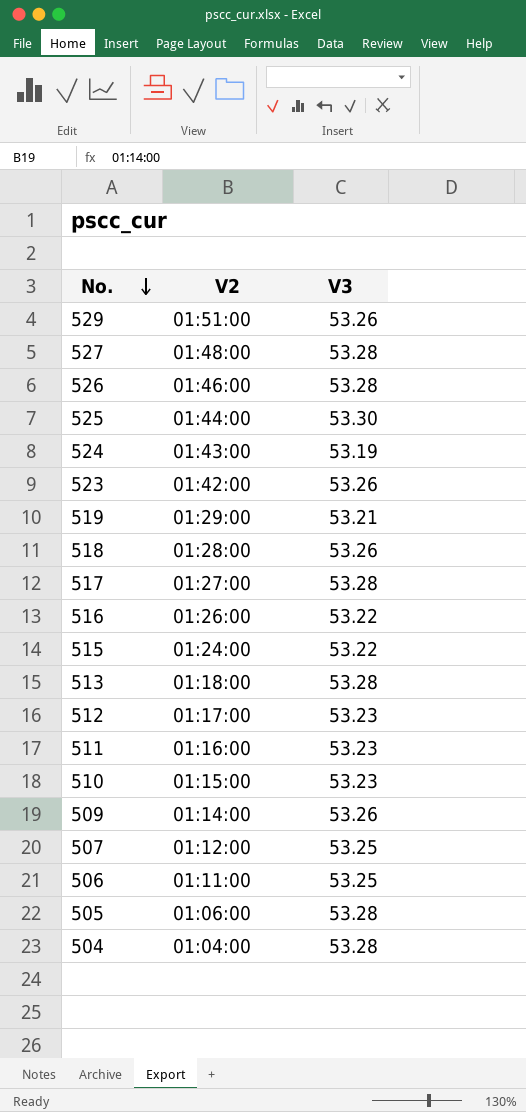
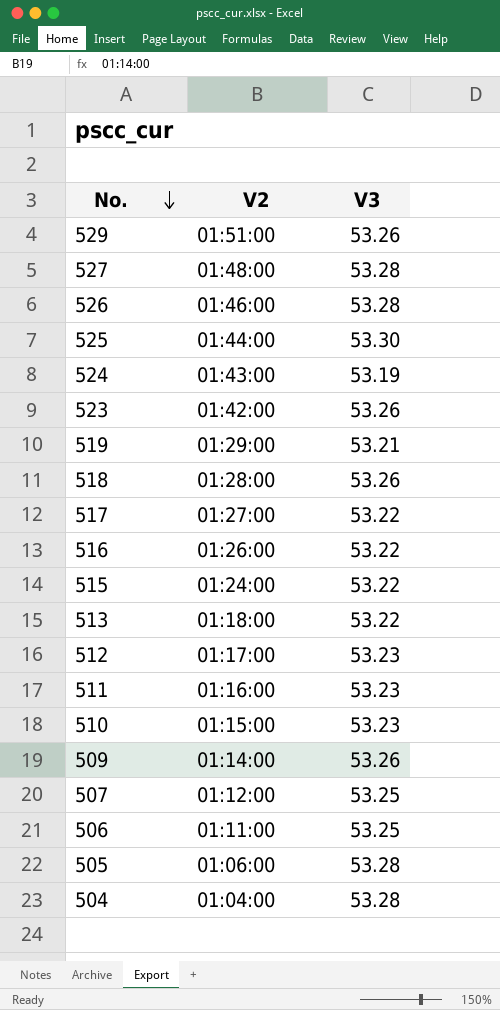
517 | V3: 53.28 -> 53.22
513 | V3: 53.28 -> 53.22

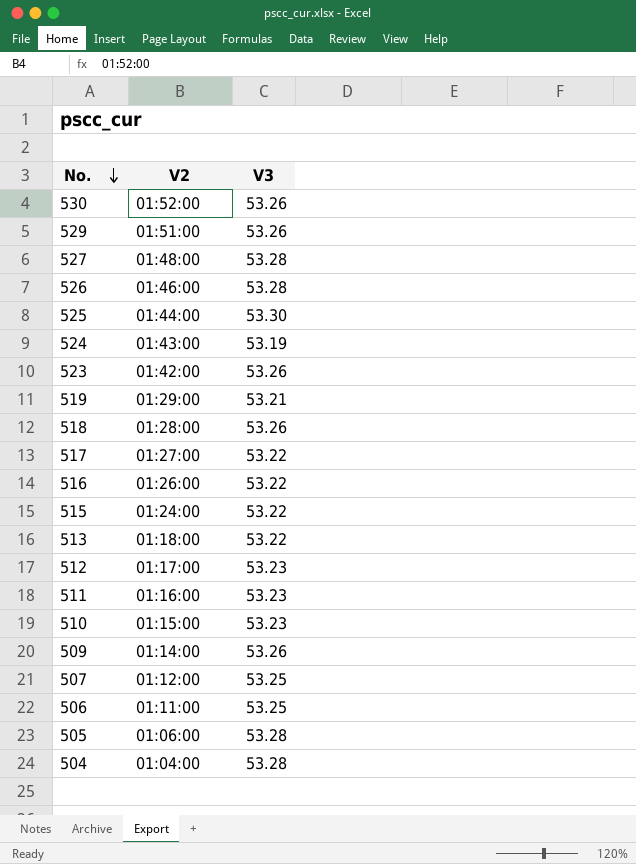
row 530: none -> 01:52:00 | 53.26

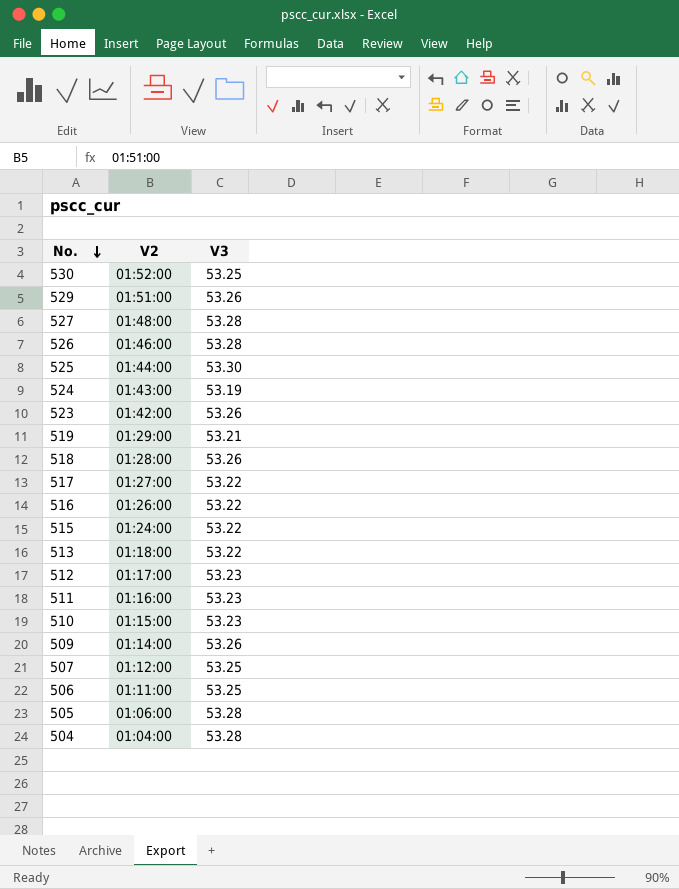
530 | V3: 53.26 -> 53.25

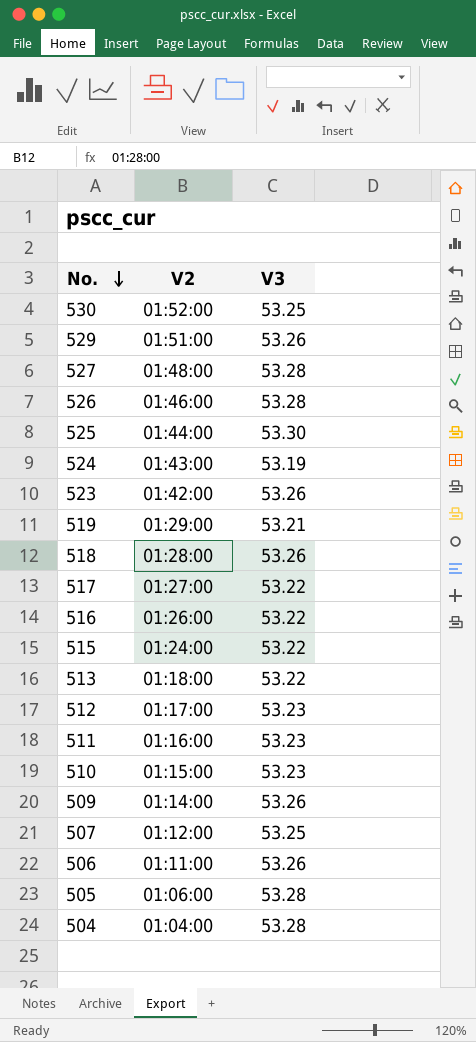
506 | V3: 53.25 -> 53.26

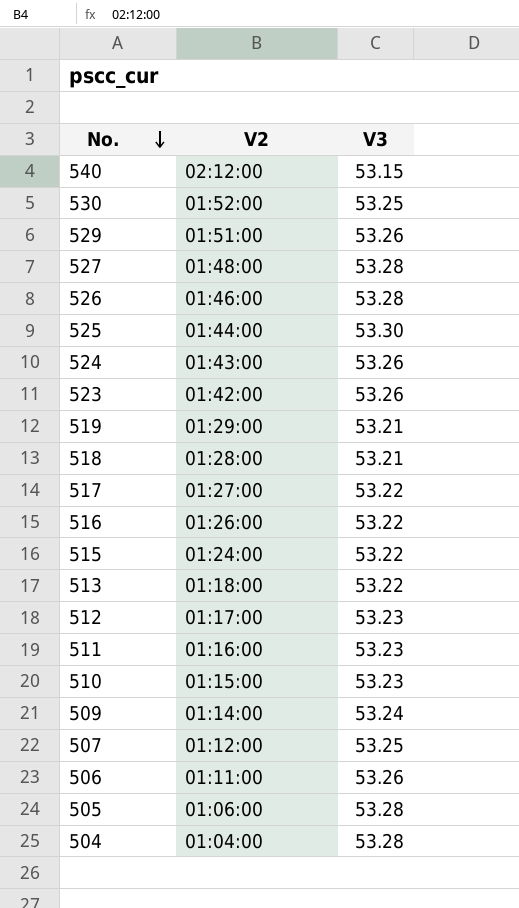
row 540: none -> 02:12:00 | 53.15
524 | V3: 53.19 -> 53.26
518 | V3: 53.26 -> 53.21
509 | V3: 53.26 -> 53.24

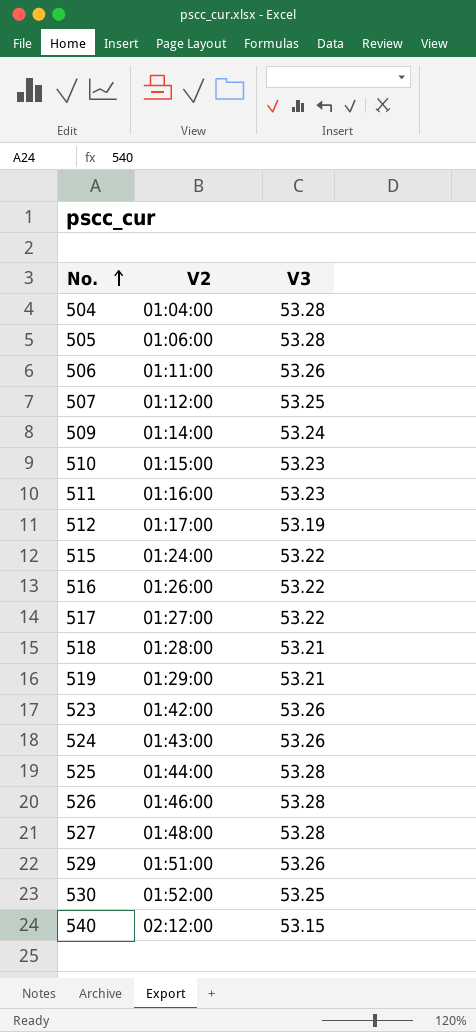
row order: No. descending -> No. ascending
row 513: 01:18:00 | 53.22 -> none
512 | V3: 53.23 -> 53.19
525 | V3: 53.30 -> 53.28

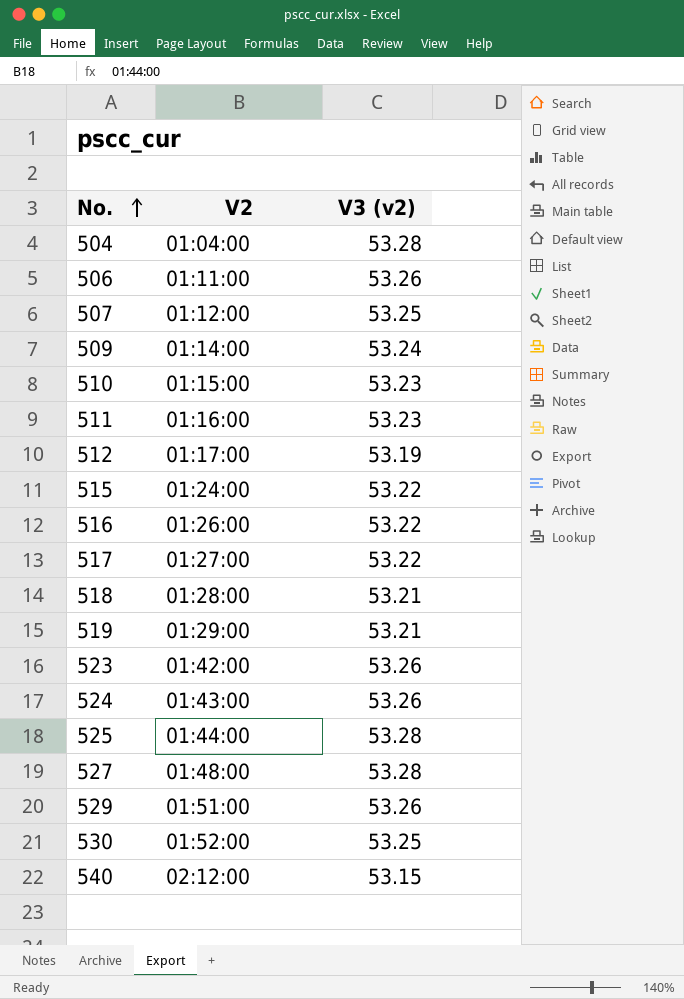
column name: V3 -> V3 (v2)
row 505: 01:06:00 | 53.28 -> none
row 526: 01:46:00 | 53.28 -> none

